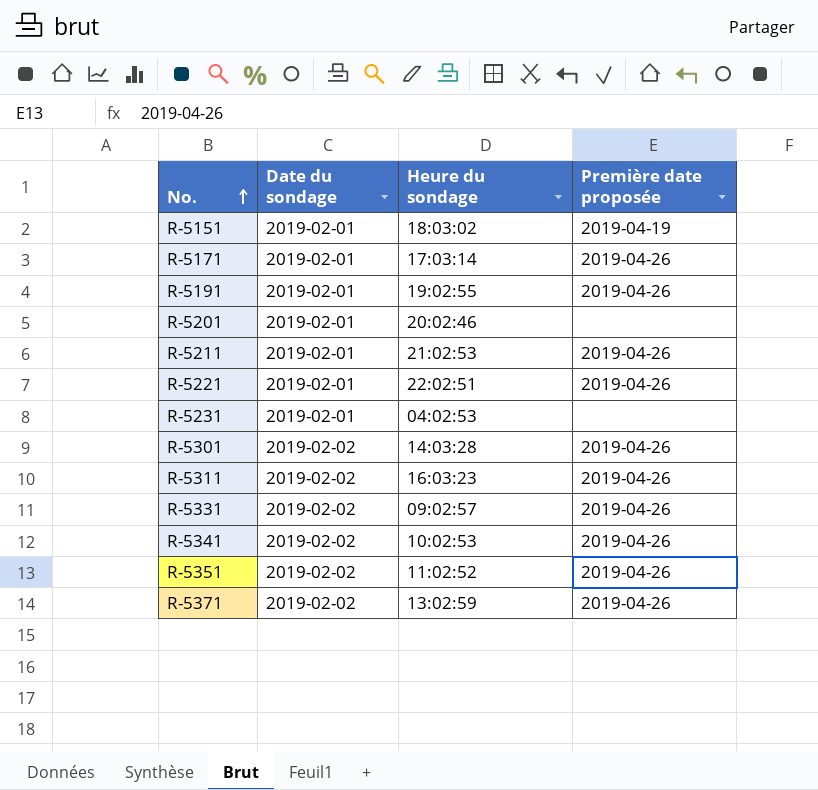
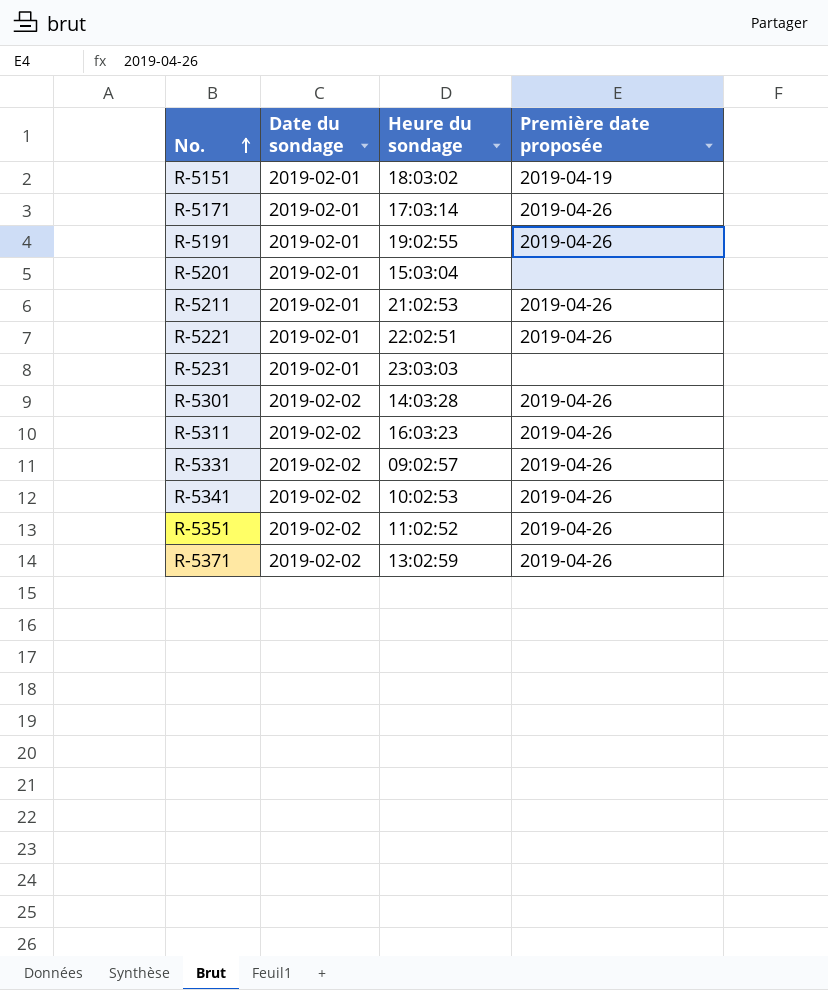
R-5201 | Heure du sondage: 20:02:46 -> 15:03:04
R-5231 | Heure du sondage: 04:02:53 -> 23:03:03

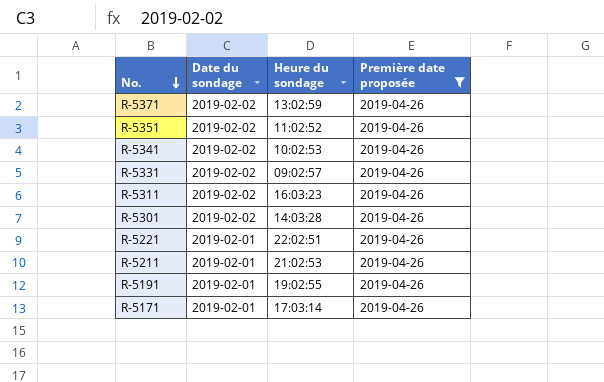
filter: none -> Première date proposée = 2019-04-26
row order: No. ascending -> No. descending

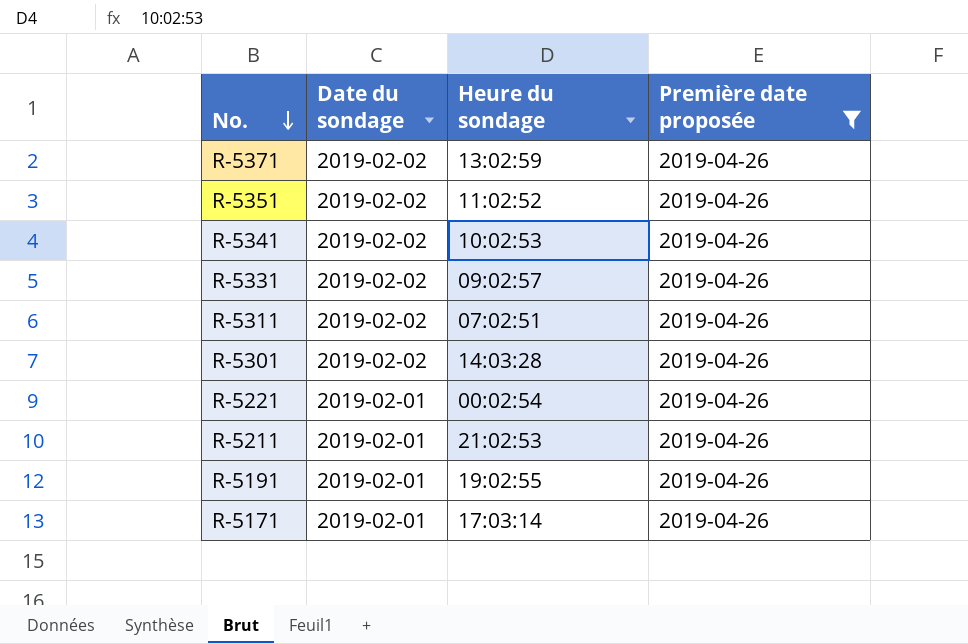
R-5311 | Heure du sondage: 16:03:23 -> 07:02:51
R-5221 | Heure du sondage: 22:02:51 -> 00:02:54

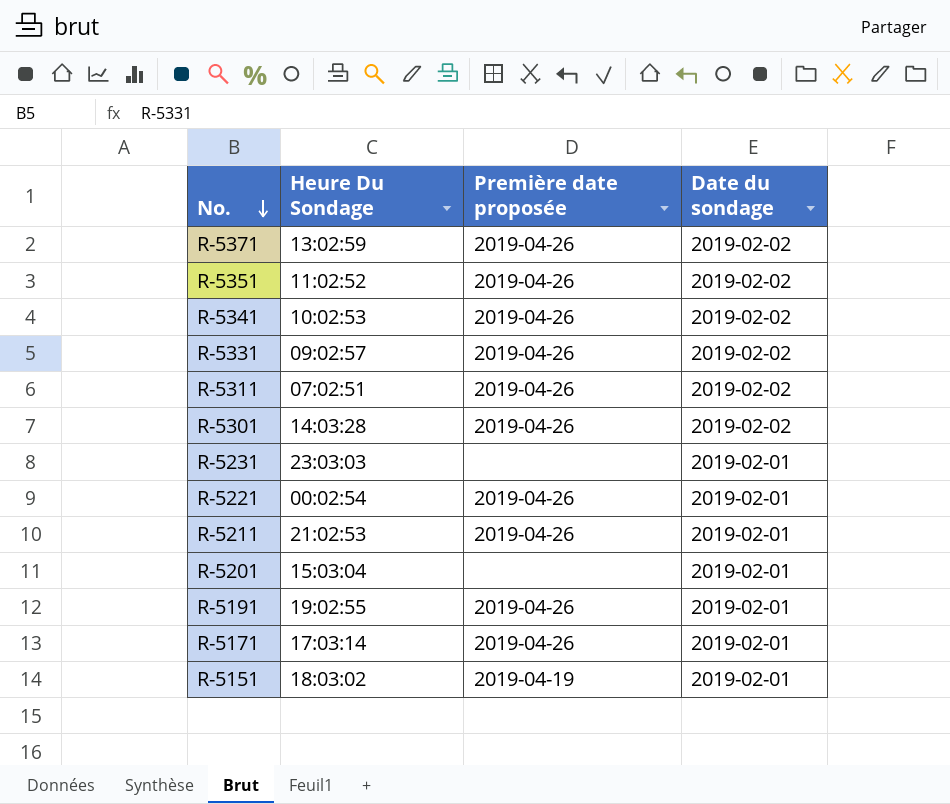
filter: Première date proposée = 2019-04-26 -> none
column name: Heure du sondage -> Heure Du Sondage
column Date du sondage | position: 2 -> 4

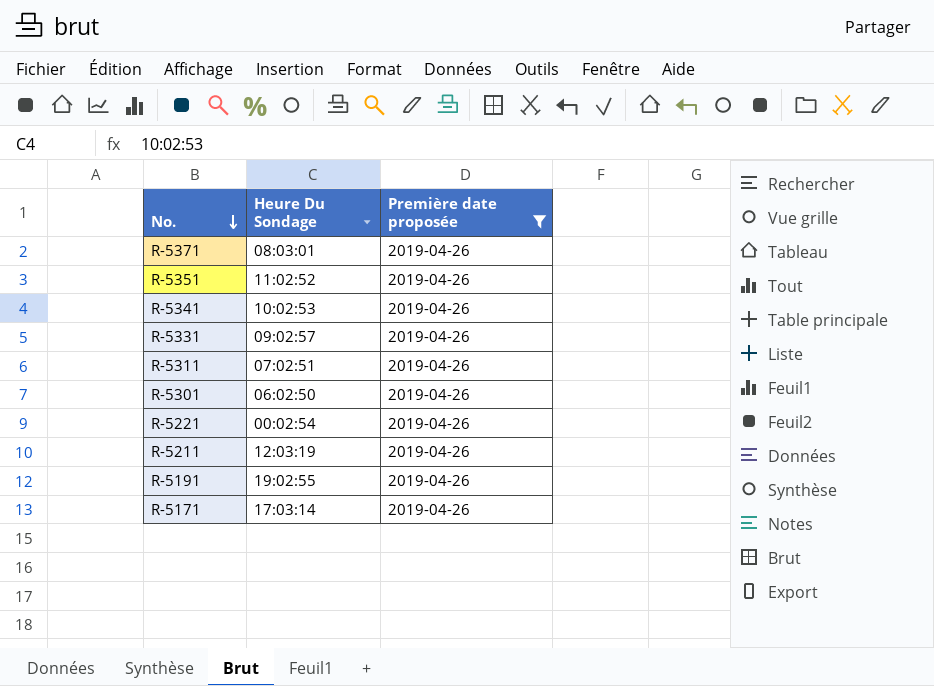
filter: none -> Première date proposée = 2019-04-26
column Date du sondage | position: 4 -> none
R-5371 | Heure Du Sondage: 13:02:59 -> 08:03:01
R-5301 | Heure Du Sondage: 14:03:28 -> 06:02:50
R-5211 | Heure Du Sondage: 21:02:53 -> 12:03:19

